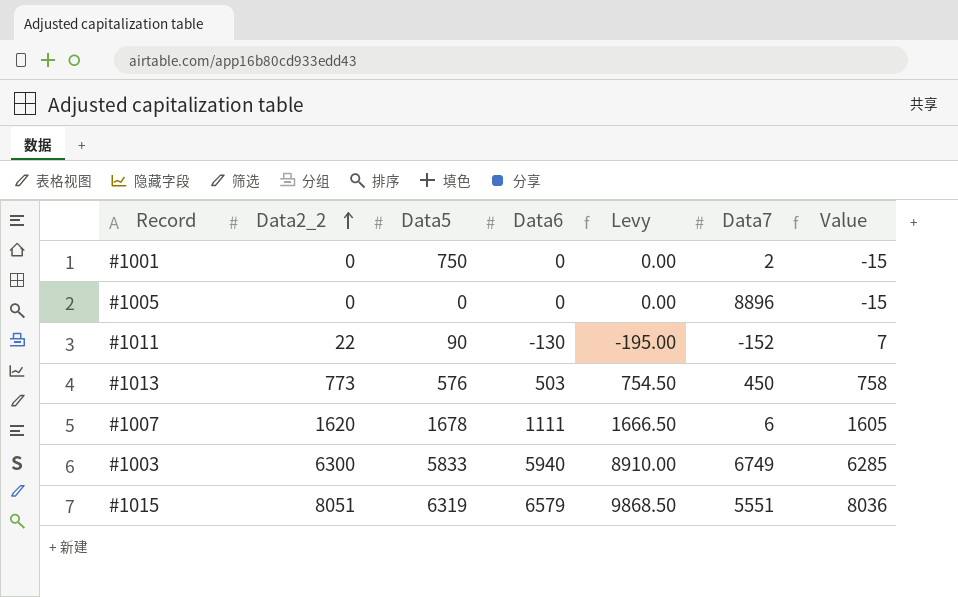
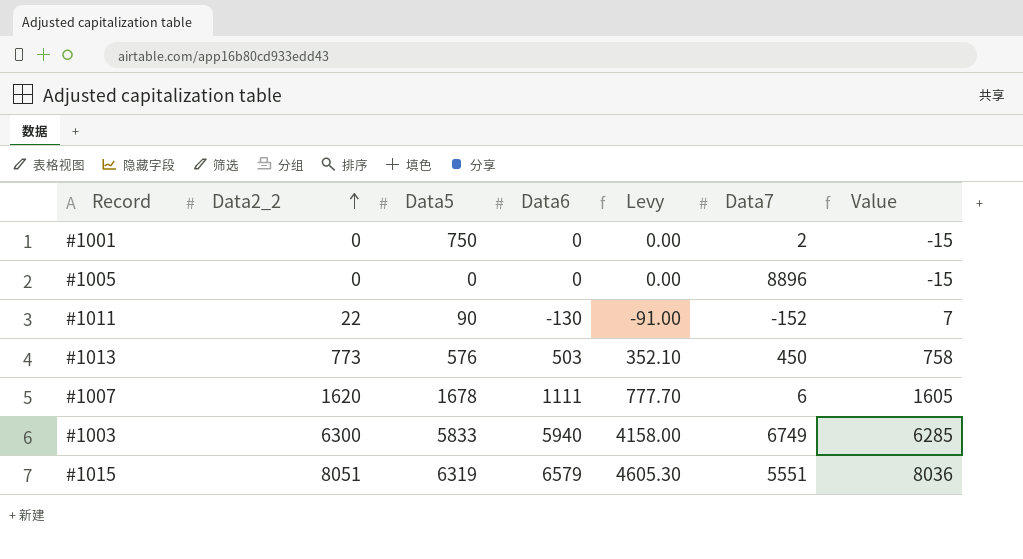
column Levy | formula: [Data6] * 1.5 -> [Data6] * 0.7

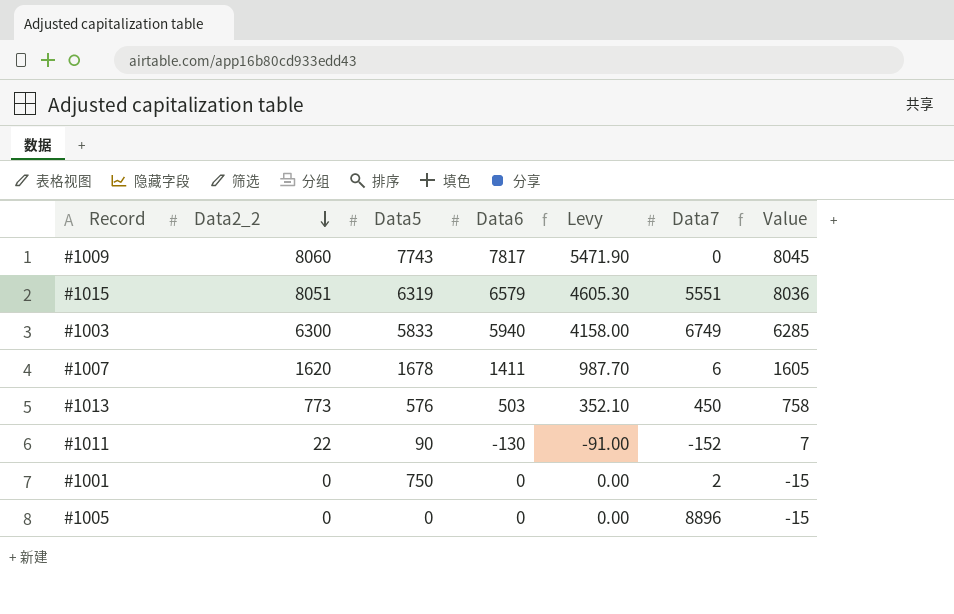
row order: Data2_2 ascending -> Data2_2 descending
row #1009: none -> 8060 | 7743 | 7817 | 5471.90 | 0 | 8045
#1007 | Data6: 1111 -> 1411
#1007 | Levy: 777.70 -> 987.70

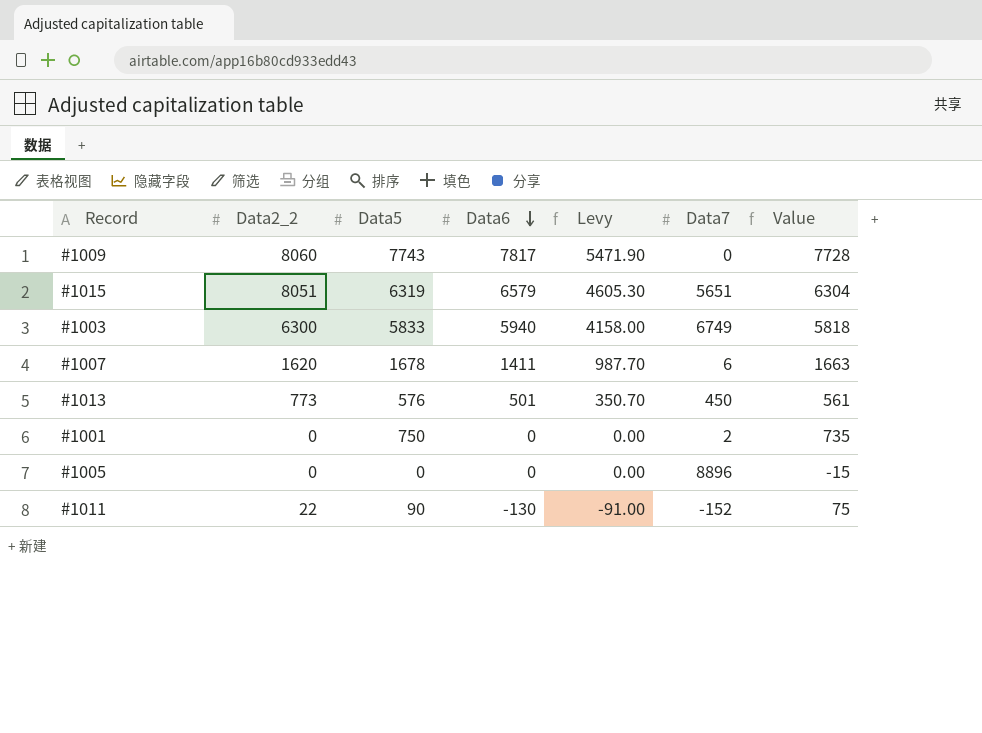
row order: Data2_2 descending -> Data6 descending
column Value | formula: [Data2_2] - 15 -> [Data5] - 15
#1015 | Data7: 5551 -> 5651
#1013 | Data6: 503 -> 501
#1013 | Levy: 352.10 -> 350.70

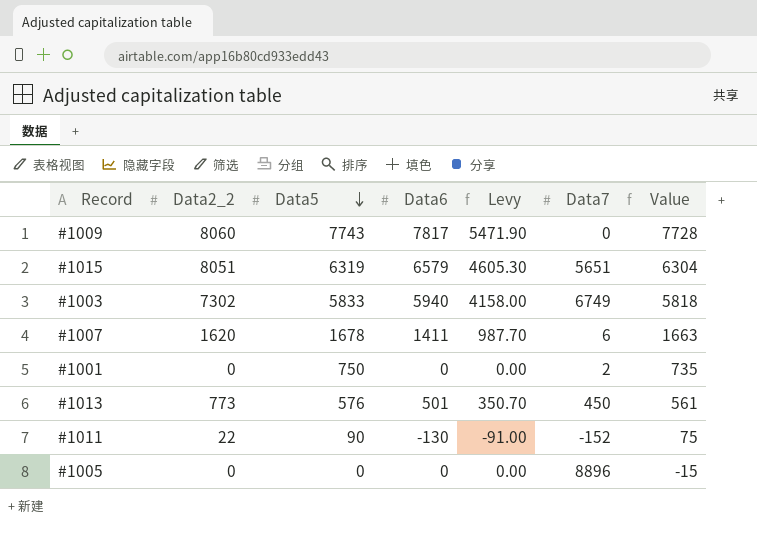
row order: Data6 descending -> Data5 descending
#1003 | Data2_2: 6300 -> 7302

